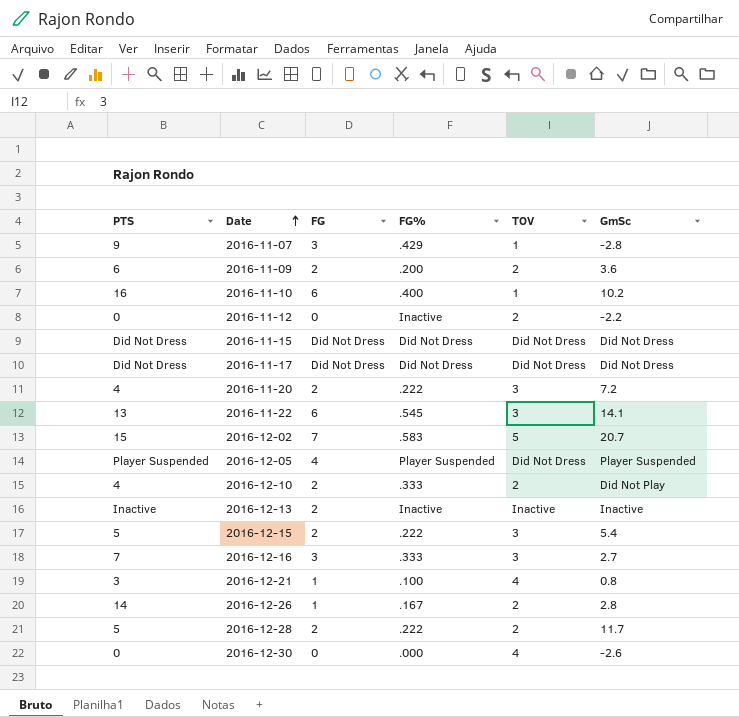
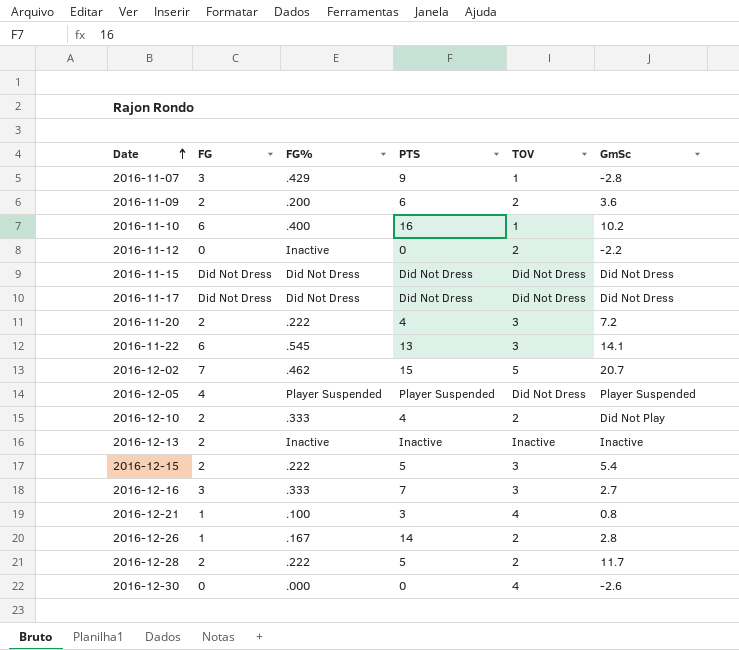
column PTS | position: 1 -> 4
2016-12-02 | FG%: .583 -> .462

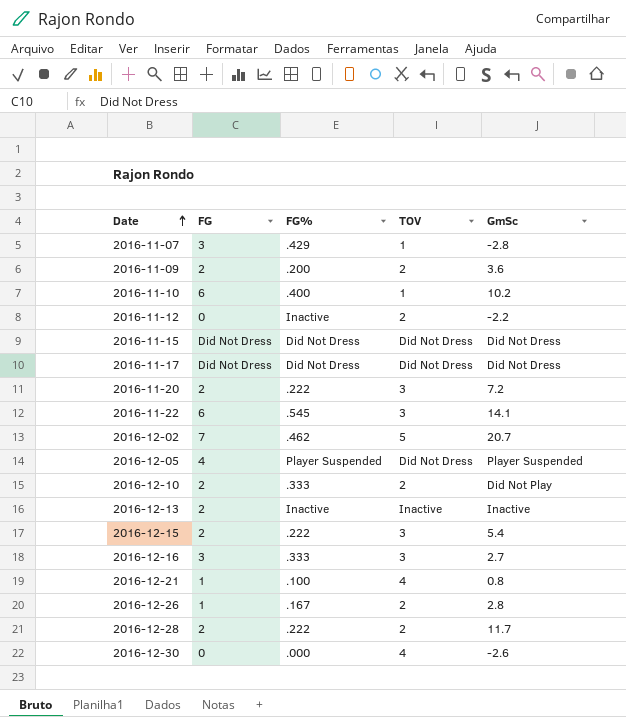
column PTS | position: 4 -> none

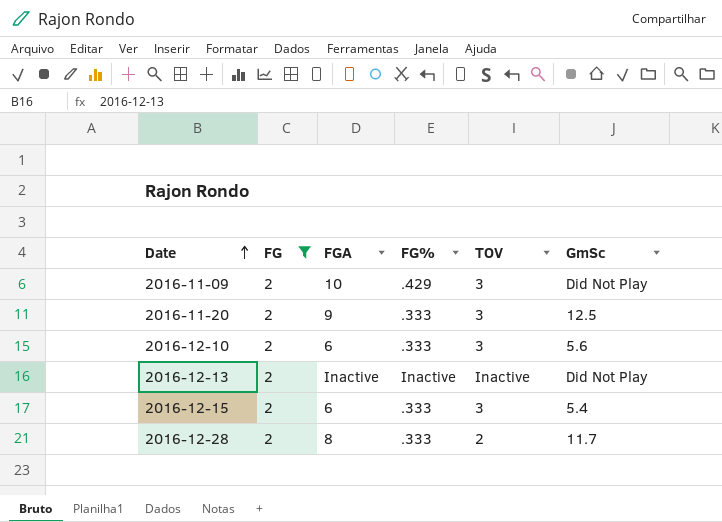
filter: none -> FG = 2
column FGA | position: none -> 3
2016-11-09 | FG%: .200 -> .429
2016-11-09 | TOV: 2 -> 3
2016-11-09 | GmSc: 3.6 -> Did Not Play
2016-11-20 | FG%: .222 -> .333
2016-11-20 | GmSc: 7.2 -> 12.5
2016-12-10 | TOV: 2 -> 3
2016-12-10 | GmSc: Did Not Play -> 5.6
2016-12-13 | GmSc: Inactive -> Did Not Play
2016-12-15 | FG%: .222 -> .333
2016-12-28 | FG%: .222 -> .333

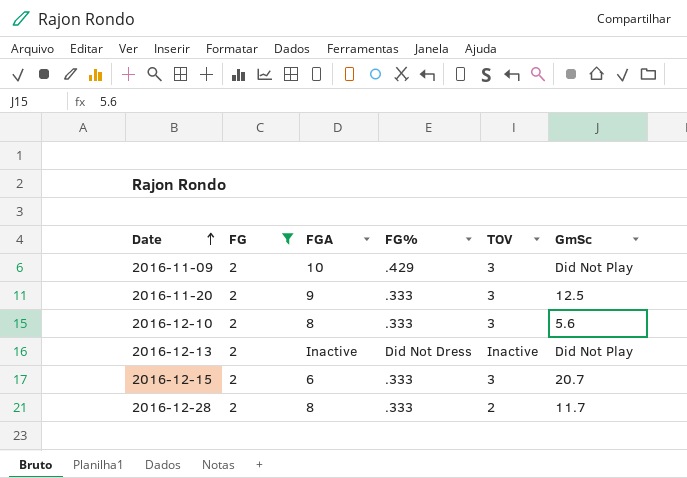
2016-12-10 | FGA: 6 -> 8
2016-12-13 | FG%: Inactive -> Did Not Dress
2016-12-15 | GmSc: 5.4 -> 20.7

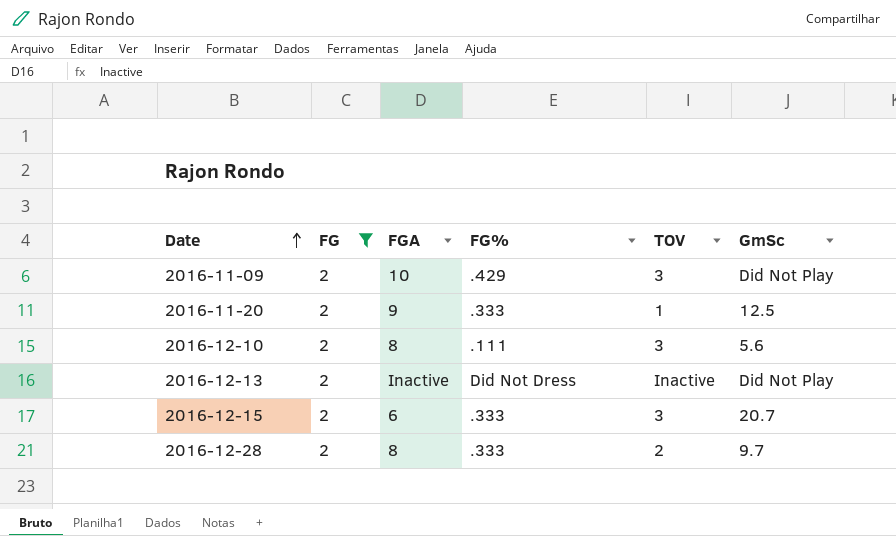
2016-11-20 | TOV: 3 -> 1
2016-12-10 | FG%: .333 -> .111
2016-12-28 | GmSc: 11.7 -> 9.7

